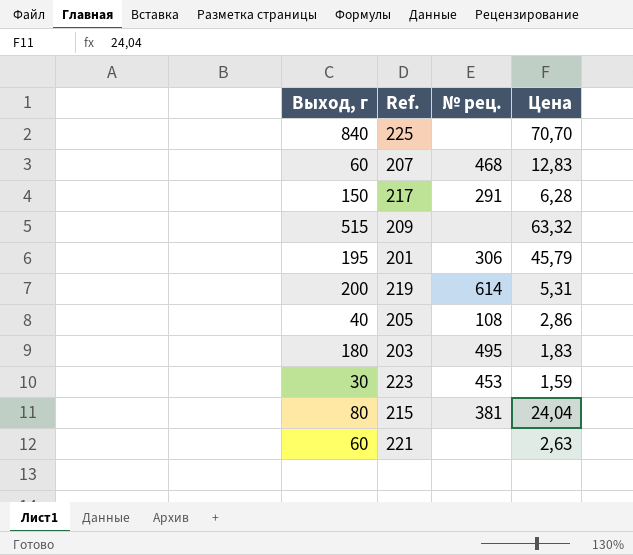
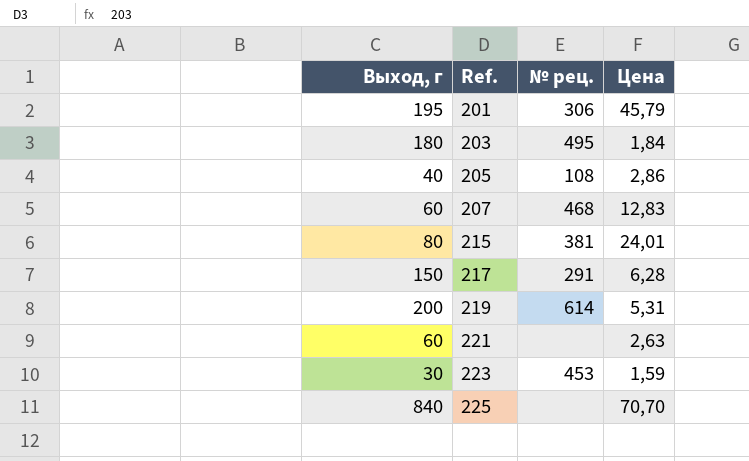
row order: none -> Ref. ascending
row 209: 515 | none | 63,32 -> none
203 | Цена: 1,83 -> 1,84
215 | Цена: 24,04 -> 24,01

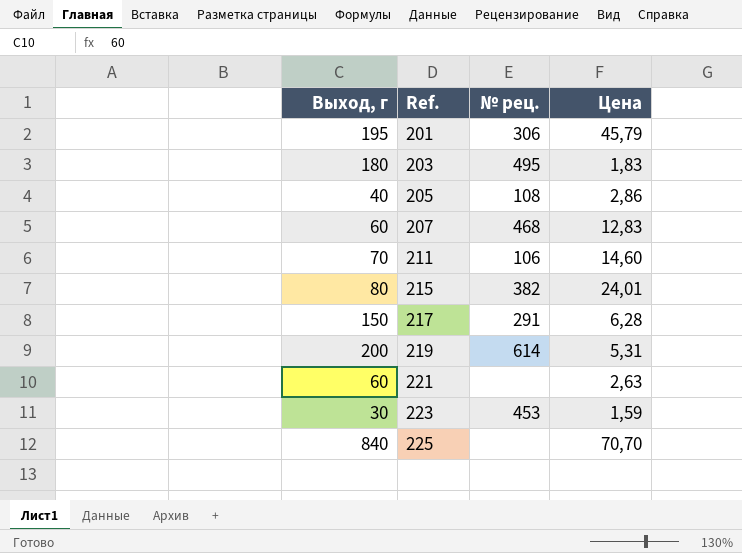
203 | Цена: 1,84 -> 1,83
row 211: none -> 70 | 106 | 14,60
215 | № рец.: 381 -> 382

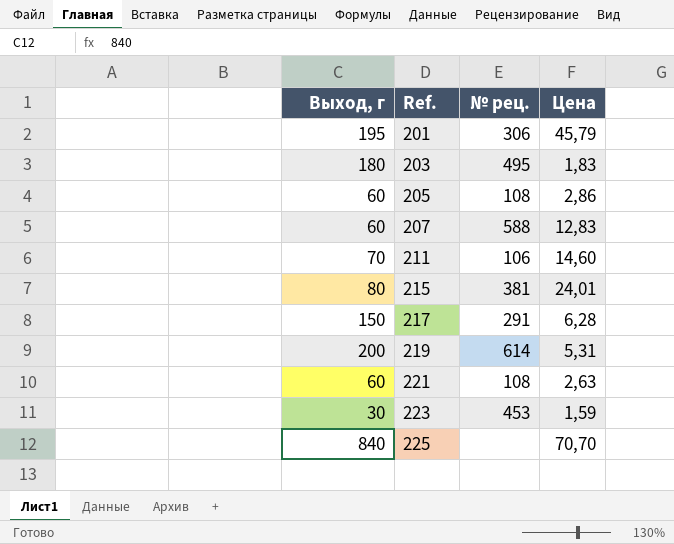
205 | Выход, г: 40 -> 60
207 | № рец.: 468 -> 588
215 | № рец.: 382 -> 381
221 | № рец.: none -> 108

